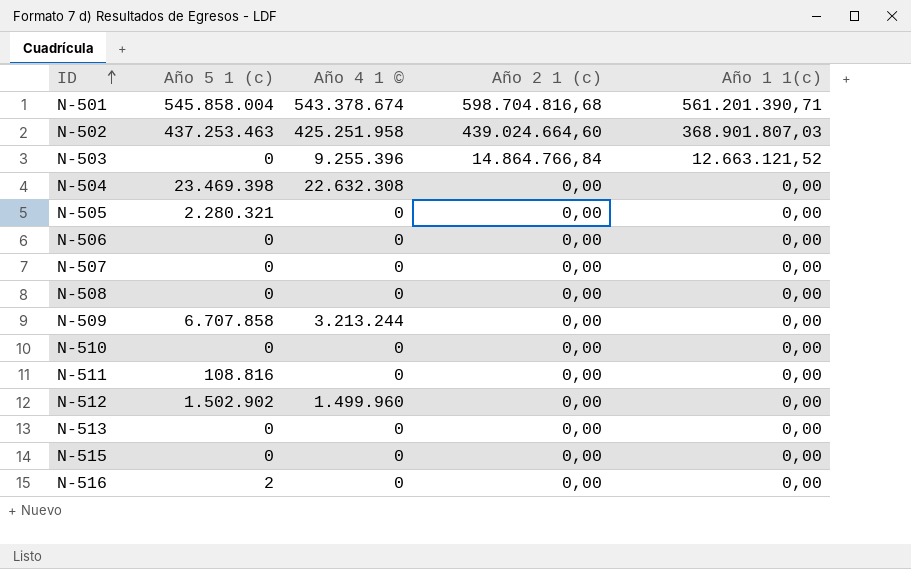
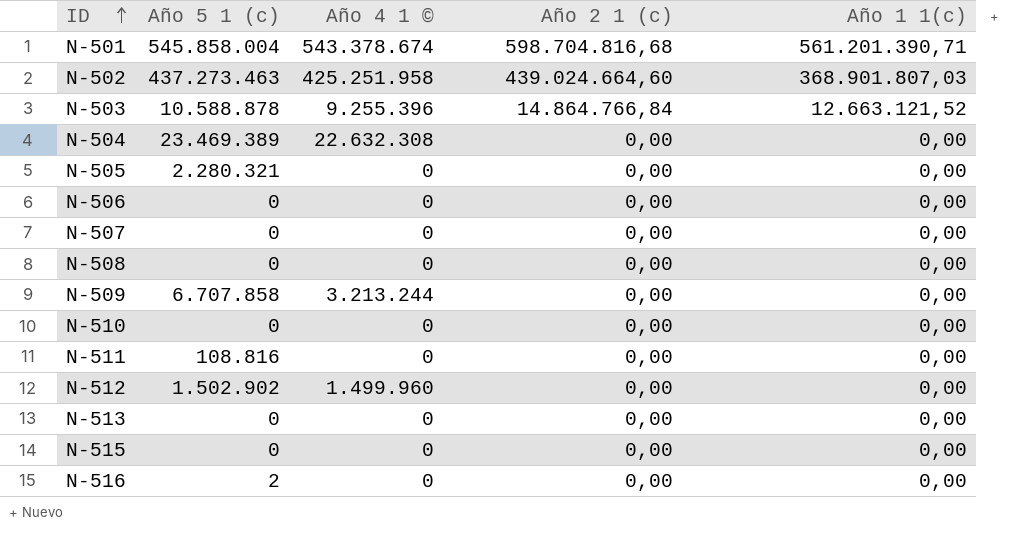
N-502 | Año 5 1 (c): 437.253.463 -> 437.273.463
N-503 | Año 5 1 (c): 0 -> 10.588.878
N-504 | Año 5 1 (c): 23.469.398 -> 23.469.389

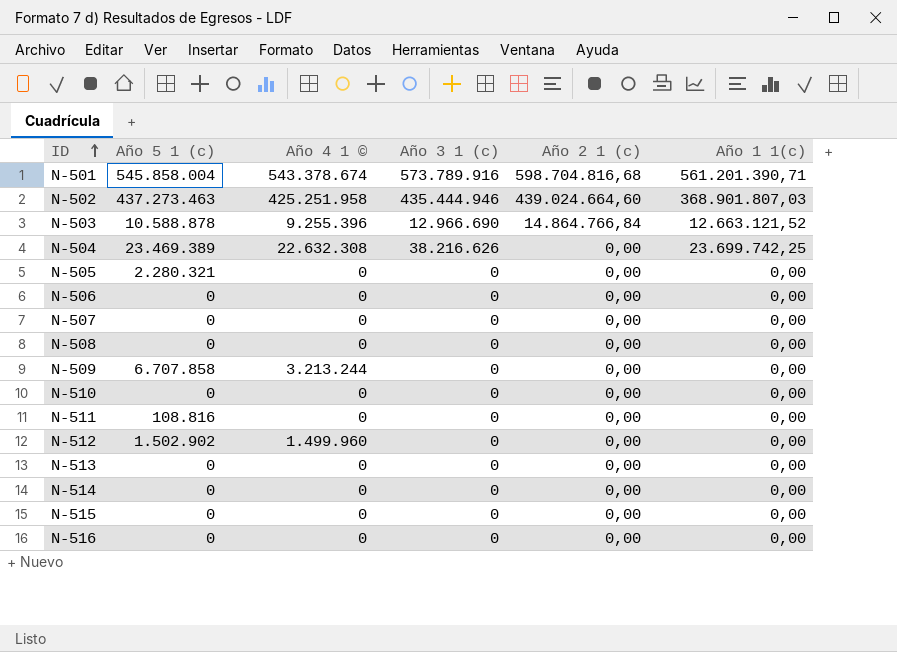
column Año 3 1 (c) | position: none -> 4
N-504 | Año 1 1(c): 0,00 -> 23.699.742,25
row N-514: none -> 0 | 0 | 0 | 0,00 | 0,00
N-516 | Año 5 1 (c): 2 -> 0

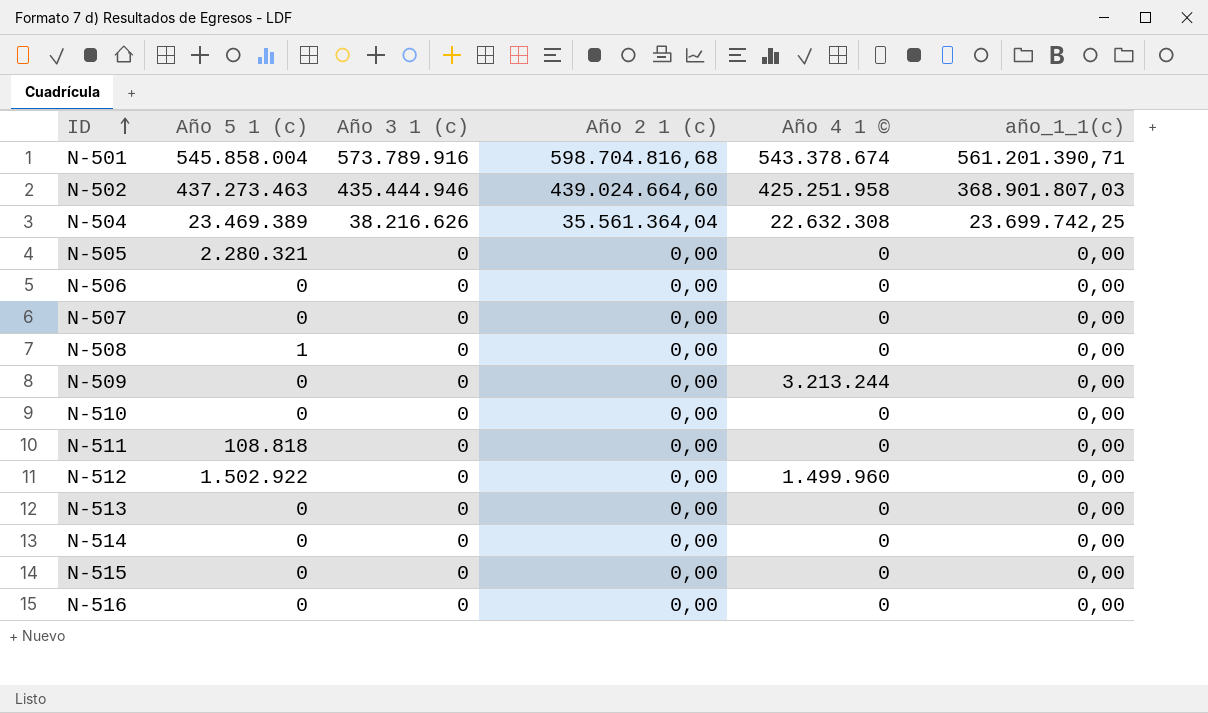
column Año 4 1 © | position: 3 -> 5
column name: Año 1 1(c) -> año_1_1(c)
row N-503: 10.588.878 | 9.255.396 | 12.966.690 | 14.864.766,84 | 12.663.121,52 -> none
N-504 | Año 2 1 (c): 0,00 -> 35.561.364,04
N-508 | Año 5 1 (c): 0 -> 1
N-509 | Año 5 1 (c): 6.707.858 -> 0
N-511 | Año 5 1 (c): 108.816 -> 108.818
N-512 | Año 5 1 (c): 1.502.902 -> 1.502.922

